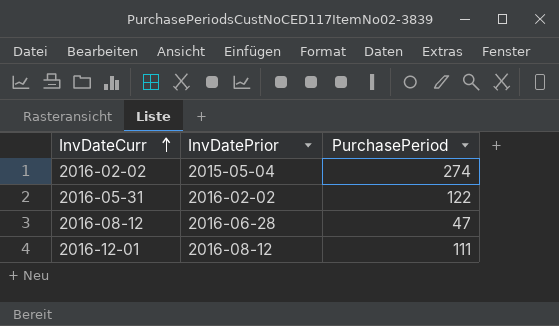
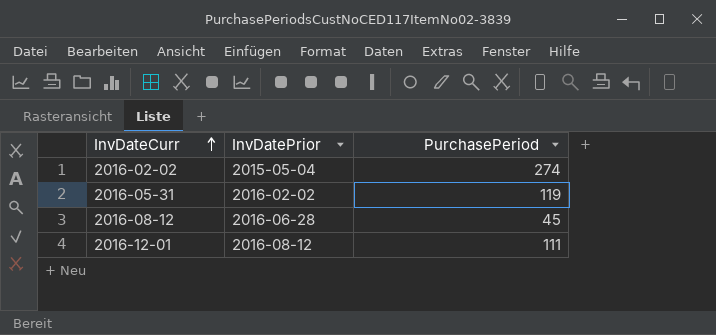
2016-05-31 | PurchasePeriod: 122 -> 119
2016-08-12 | PurchasePeriod: 47 -> 45

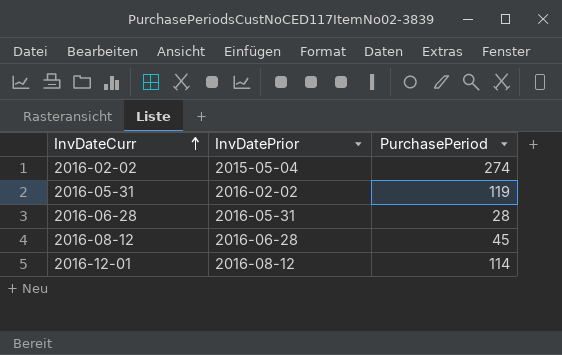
row 2016-06-28: none -> 2016-05-31 | 28
2016-12-01 | PurchasePeriod: 111 -> 114

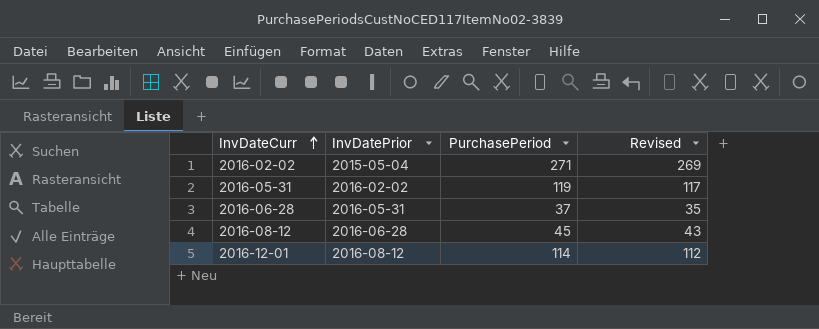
column Revised | formula: none -> [PurchasePeriod] - 2
2016-02-02 | PurchasePeriod: 274 -> 271
2016-06-28 | PurchasePeriod: 28 -> 37

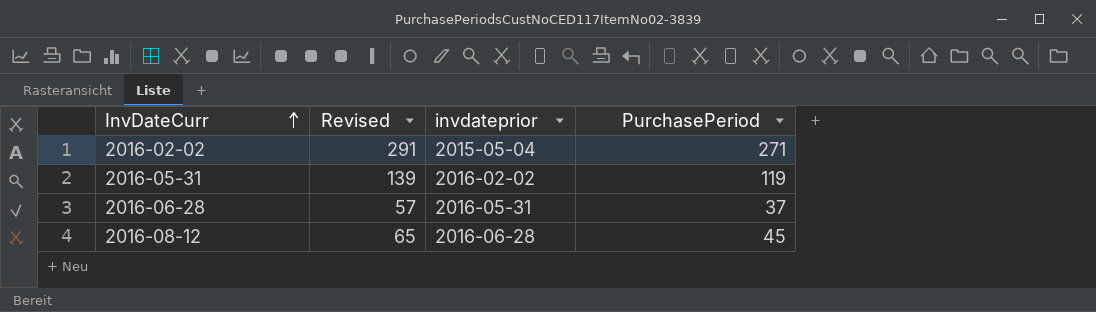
column Revised | formula: [PurchasePeriod] - 2 -> [PurchasePeriod] + 20
column Revised | position: 4 -> 2
column name: InvDatePrior -> invdateprior
row 2016-12-01: 2016-08-12 | 114 | 112 -> none

